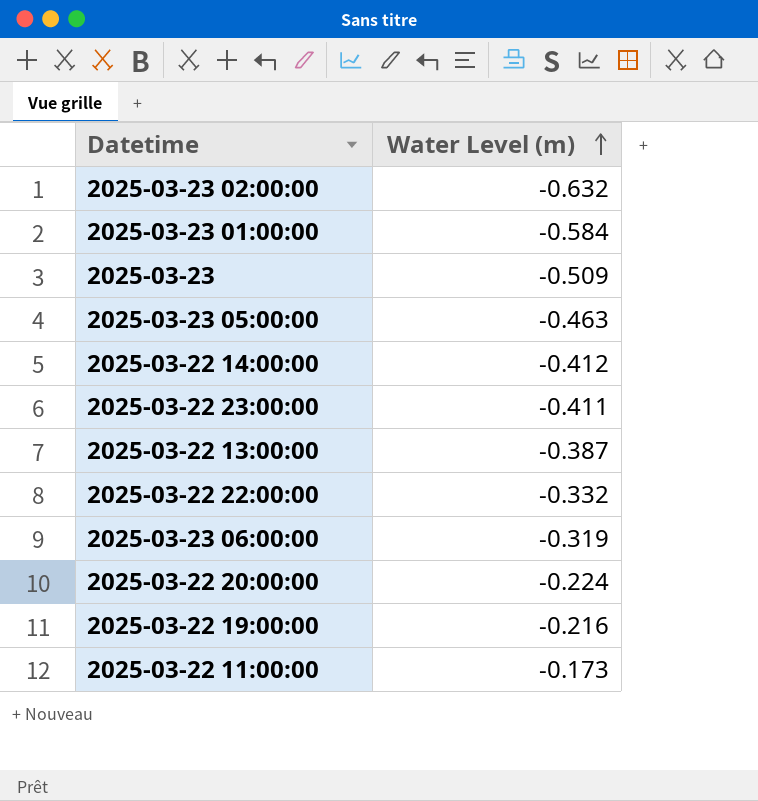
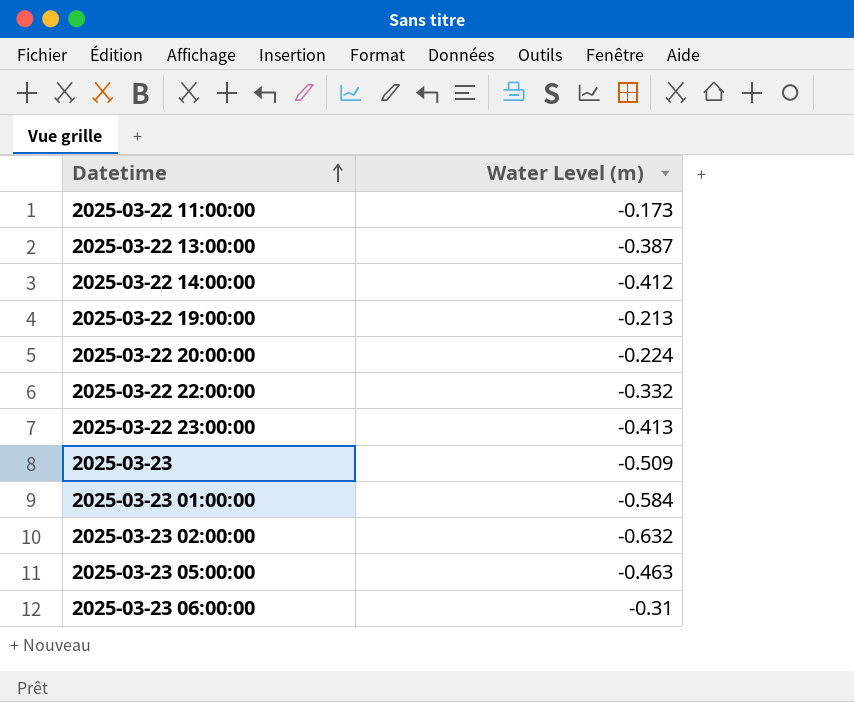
row order: Water Level (m) ascending -> Datetime ascending
2025-03-22 19:00:00 | Water Level (m): -0.216 -> -0.213
2025-03-22 23:00:00 | Water Level (m): -0.411 -> -0.413
2025-03-23 06:00:00 | Water Level (m): -0.319 -> -0.31

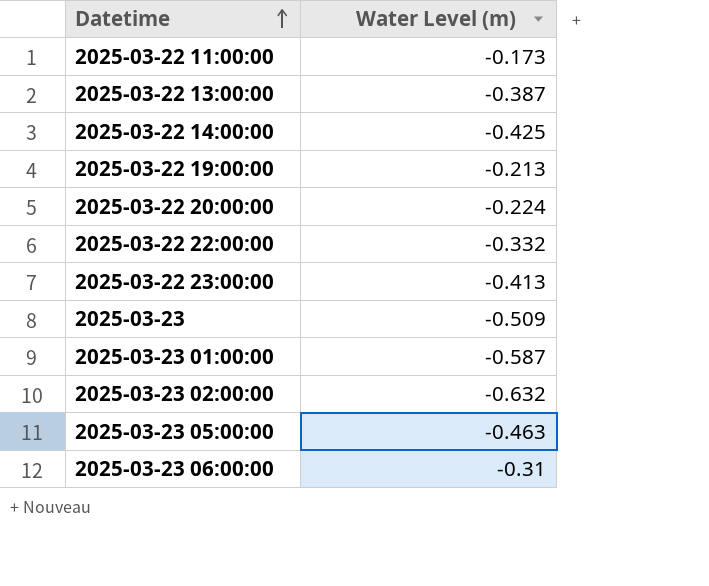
2025-03-22 14:00:00 | Water Level (m): -0.412 -> -0.425
2025-03-23 01:00:00 | Water Level (m): -0.584 -> -0.587

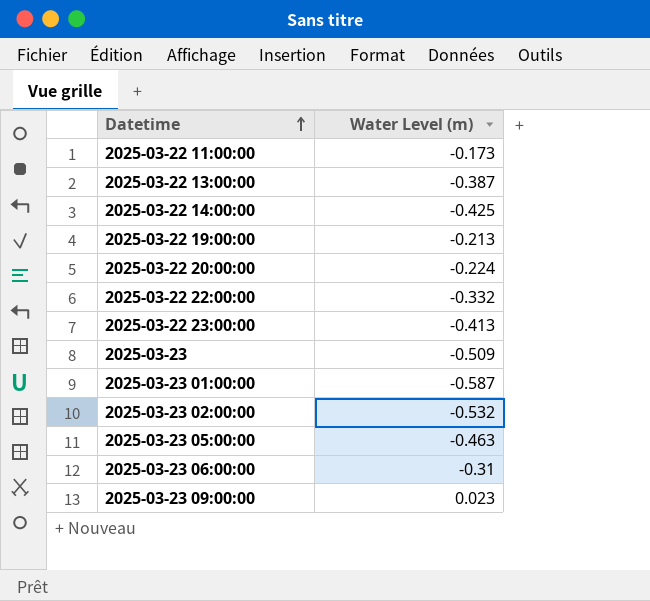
2025-03-23 02:00:00 | Water Level (m): -0.632 -> -0.532
row 2025-03-23 09:00:00: none -> 0.023

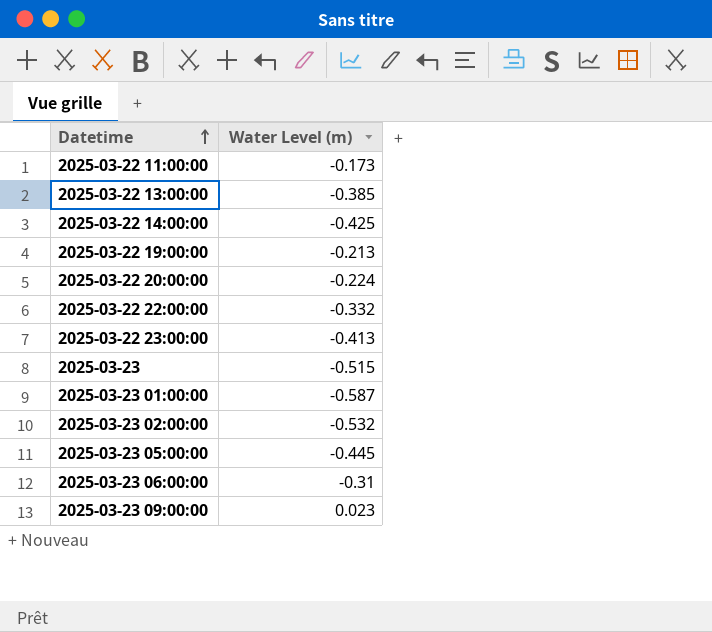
2025-03-22 13:00:00 | Water Level (m): -0.387 -> -0.385
2025-03-23 | Water Level (m): -0.509 -> -0.515
2025-03-23 05:00:00 | Water Level (m): -0.463 -> -0.445

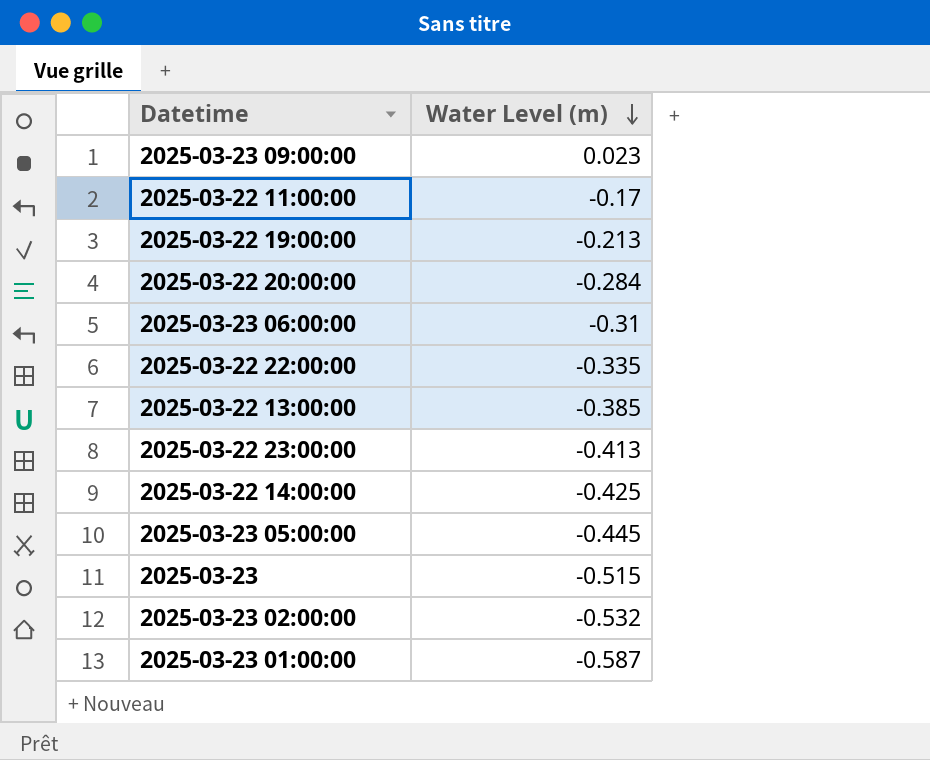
row order: Datetime ascending -> Water Level (m) descending
2025-03-22 11:00:00 | Water Level (m): -0.173 -> -0.17
2025-03-22 20:00:00 | Water Level (m): -0.224 -> -0.284
2025-03-22 22:00:00 | Water Level (m): -0.332 -> -0.335

